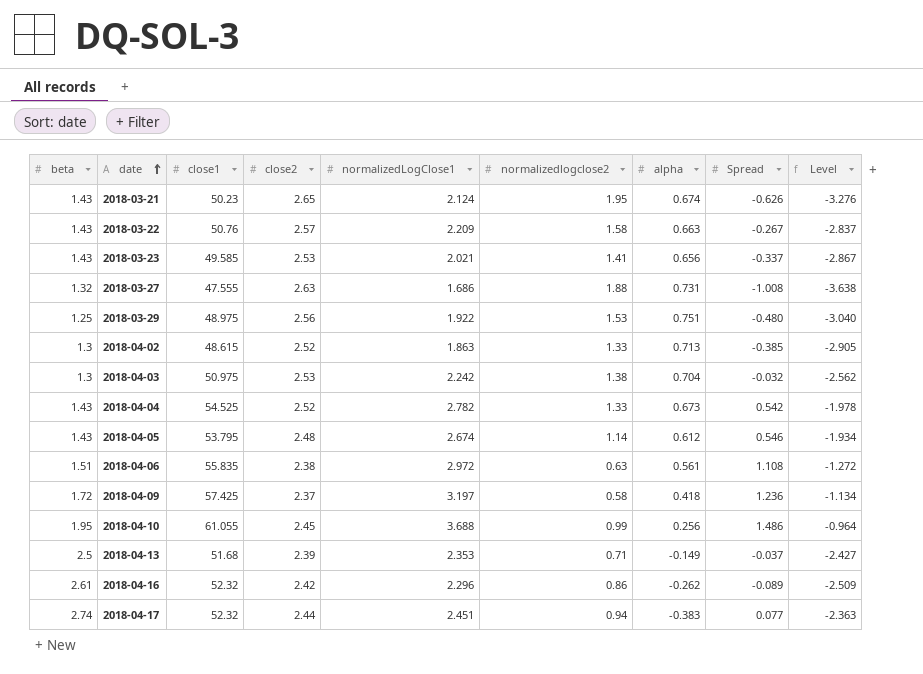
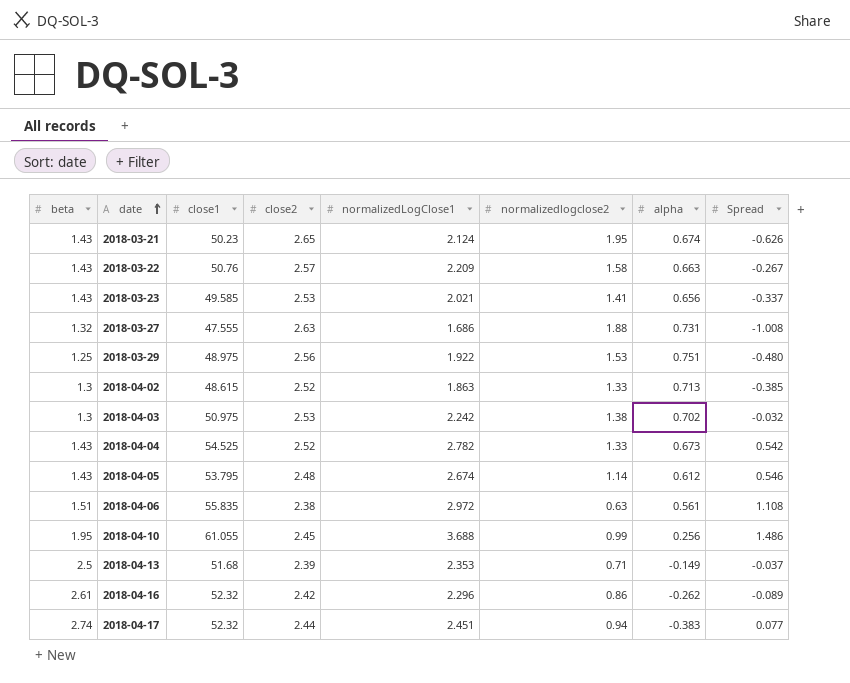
column Level | formula: [Spread] - [close2] -> none
row 2018-04-09: 1.72 | 57.425 | 2.37 | 3.197 | 0.58 | 0.418 | 1.236 | -1.134 -> none
2018-04-03 | alpha: 0.704 -> 0.702

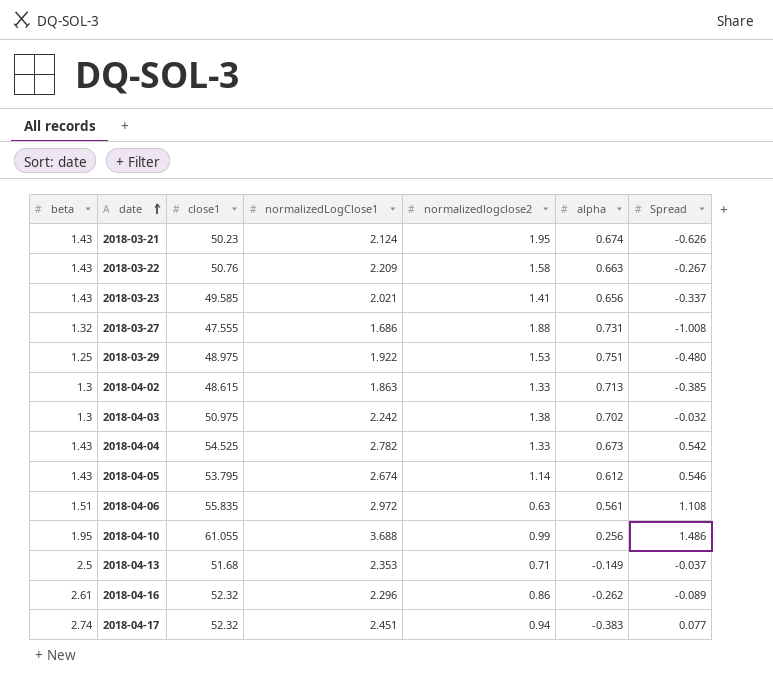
column close2 | position: 4 -> none

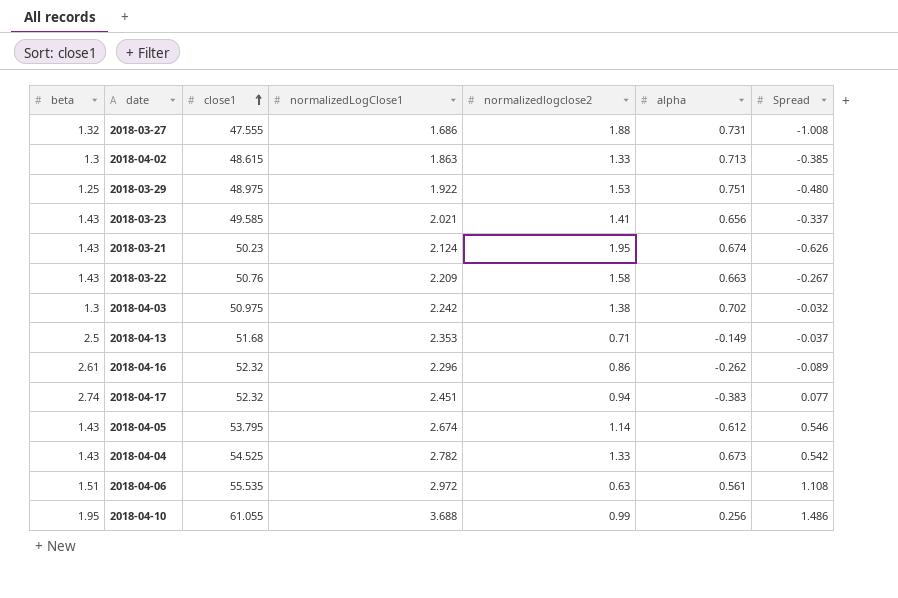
row order: date ascending -> close1 ascending
2018-04-06 | close1: 55.835 -> 55.535

